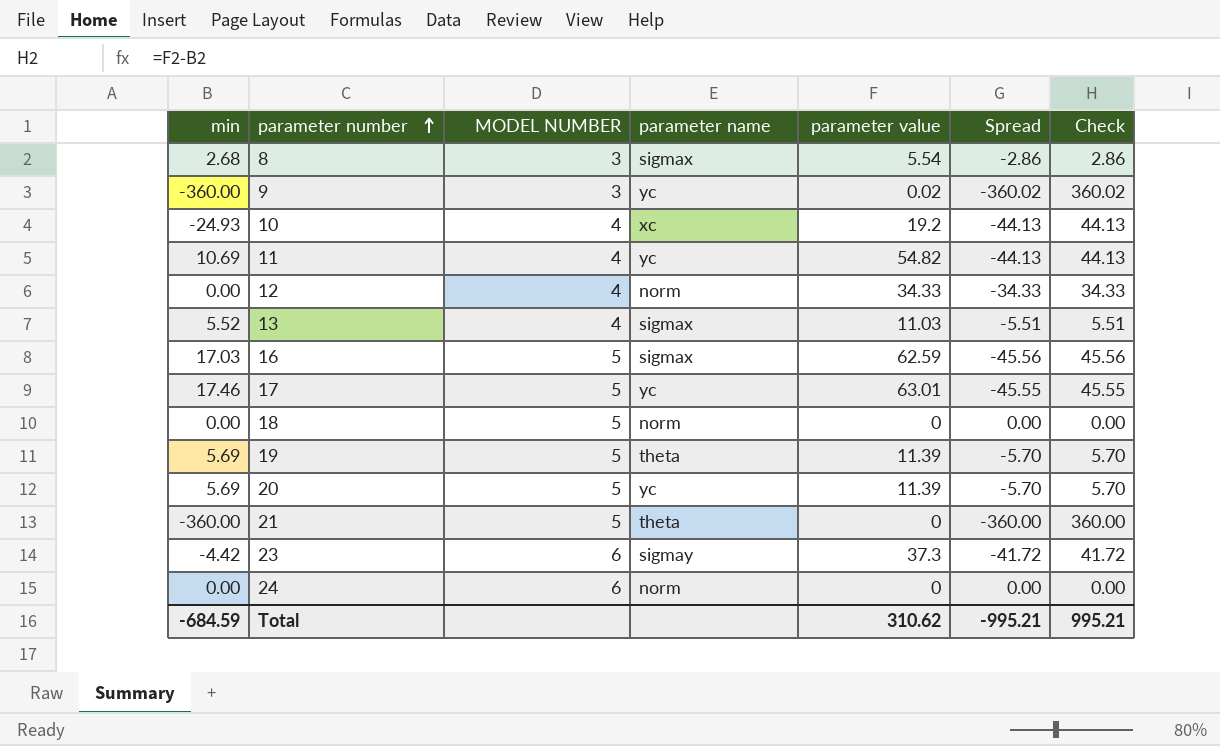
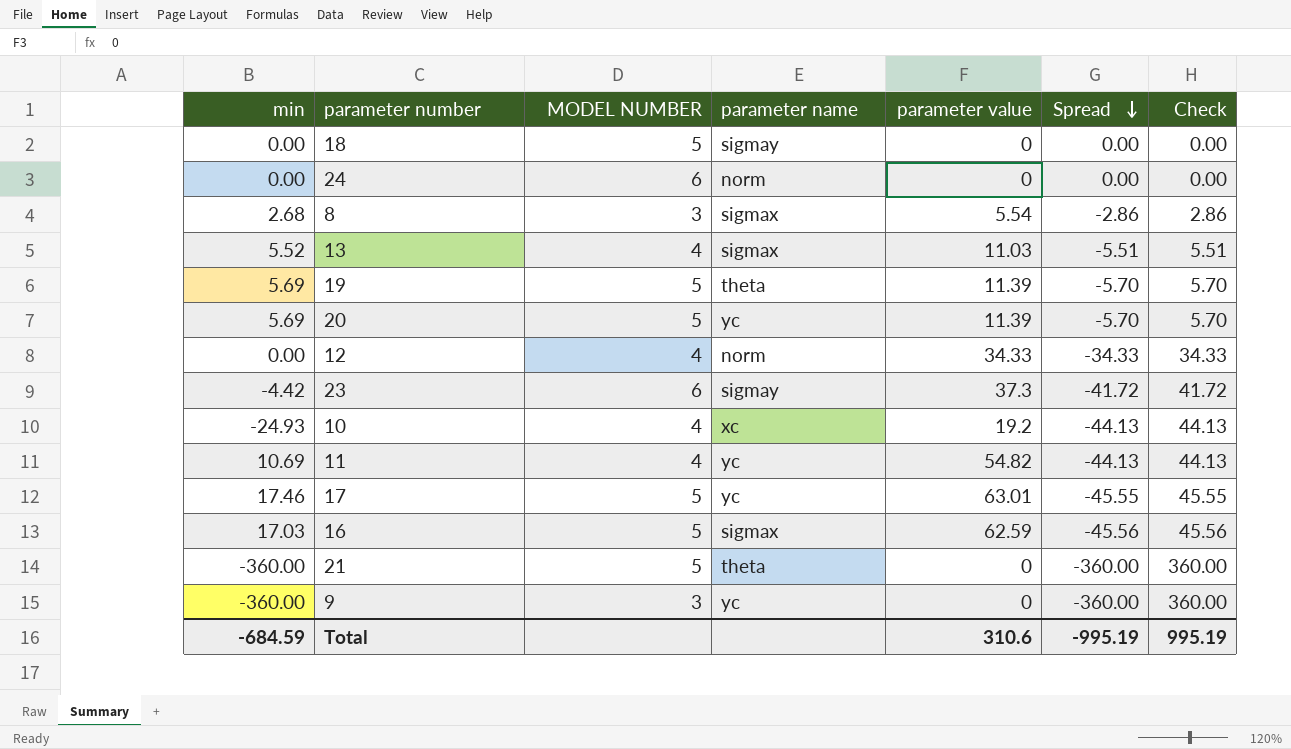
row order: parameter number ascending -> Spread descending
18 | parameter name: norm -> sigmay
9 | parameter value: 0.02 -> 0
9 | Spread: -360.02 -> -360.00
9 | Check: 360.02 -> 360.00
Total | parameter value: 310.62 -> 310.6
Total | Spread: -995.21 -> -995.19
Total | Check: 995.21 -> 995.19

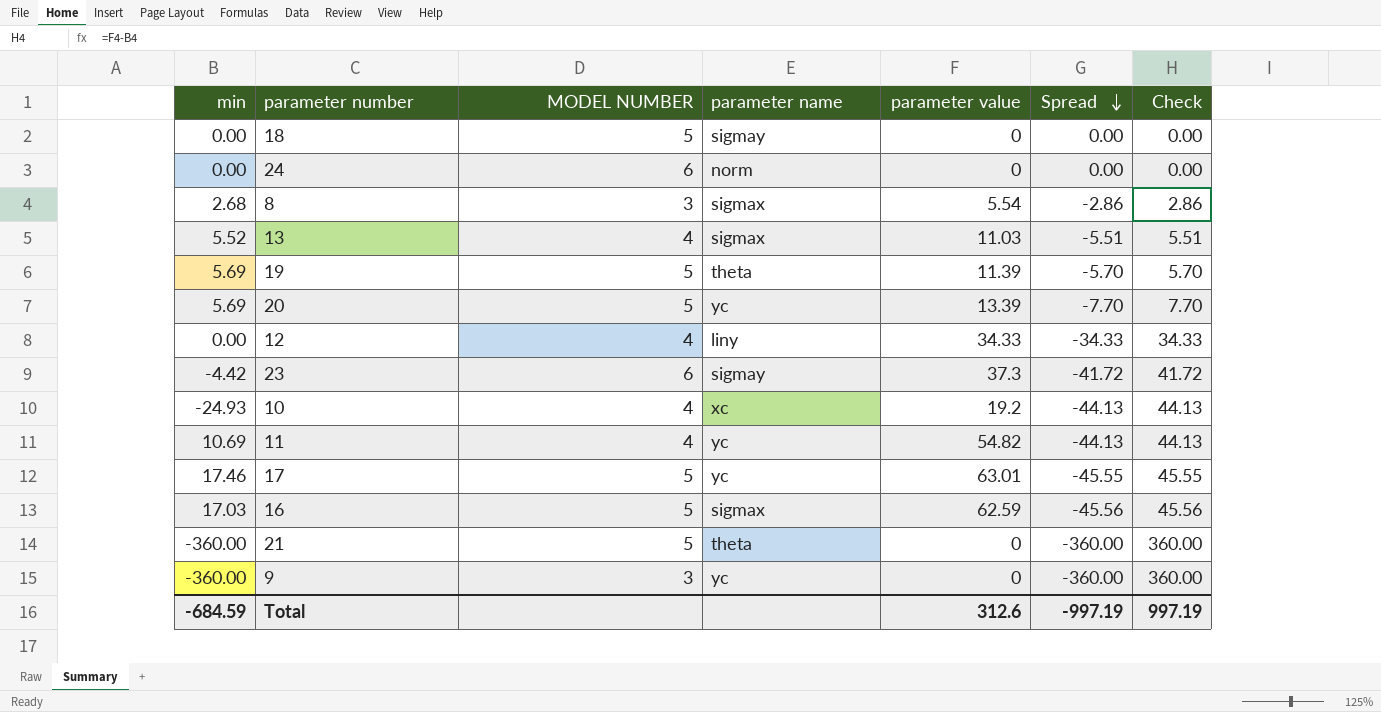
20 | parameter value: 11.39 -> 13.39
20 | Spread: -5.70 -> -7.70
20 | Check: 5.70 -> 7.70
12 | parameter name: norm -> liny
Total | parameter value: 310.6 -> 312.6
Total | Spread: -995.19 -> -997.19
Total | Check: 995.19 -> 997.19

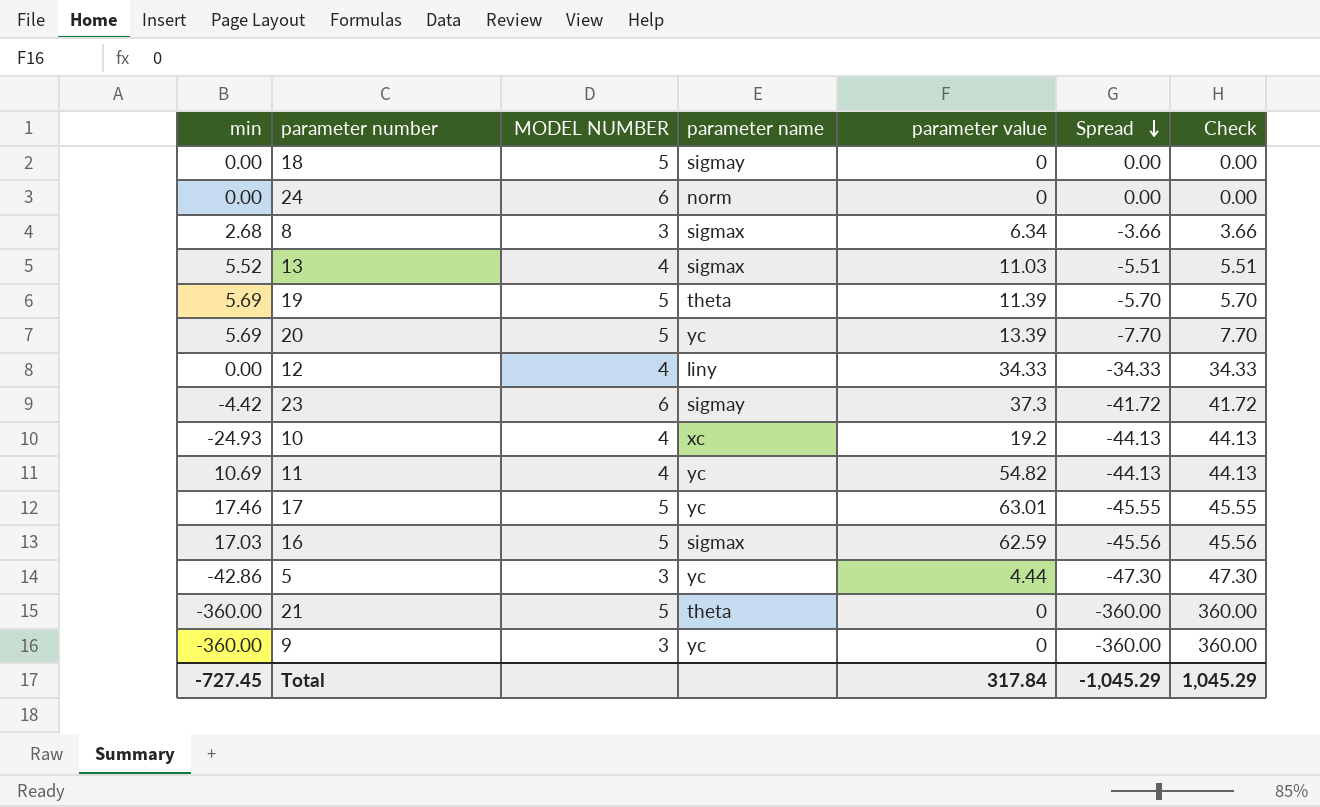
8 | parameter value: 5.54 -> 6.34
8 | Spread: -2.86 -> -3.66
8 | Check: 2.86 -> 3.66
row 5: none -> -42.86 | 3 | yc | 4.44 | -47.30 | 47.30
Total | min: -684.59 -> -727.45
Total | parameter value: 312.6 -> 317.84
Total | Spread: -997.19 -> -1,045.29
Total | Check: 997.19 -> 1,045.29

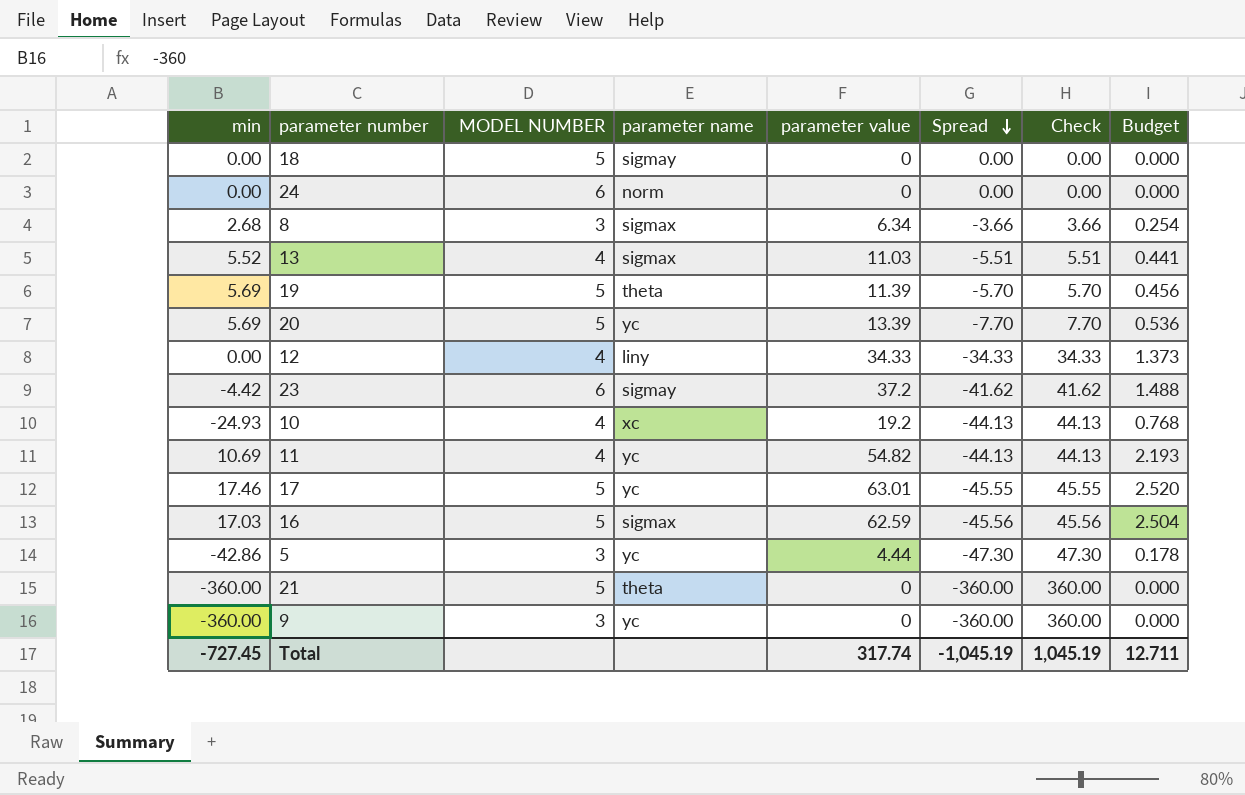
column Budget | formula: none -> [parameter value] * 0.04
23 | parameter value: 37.3 -> 37.2
23 | Spread: -41.72 -> -41.62
23 | Check: 41.72 -> 41.62
Total | parameter value: 317.84 -> 317.74
Total | Spread: -1,045.29 -> -1,045.19
Total | Check: 1,045.29 -> 1,045.19

